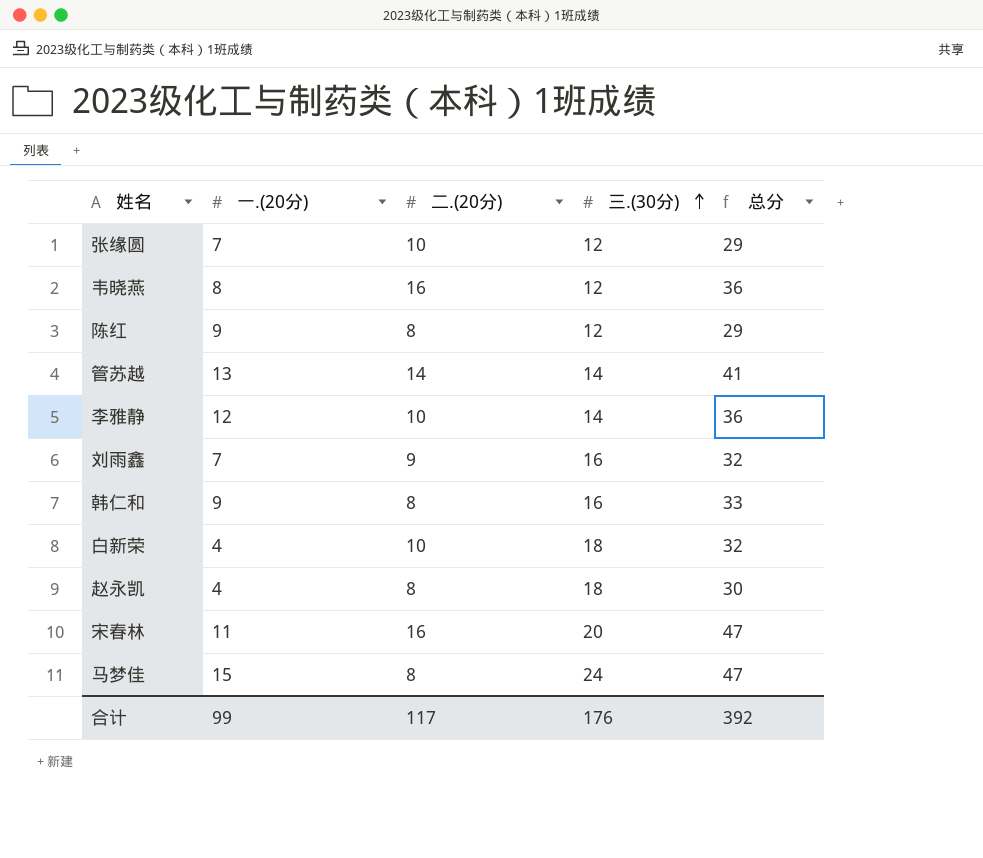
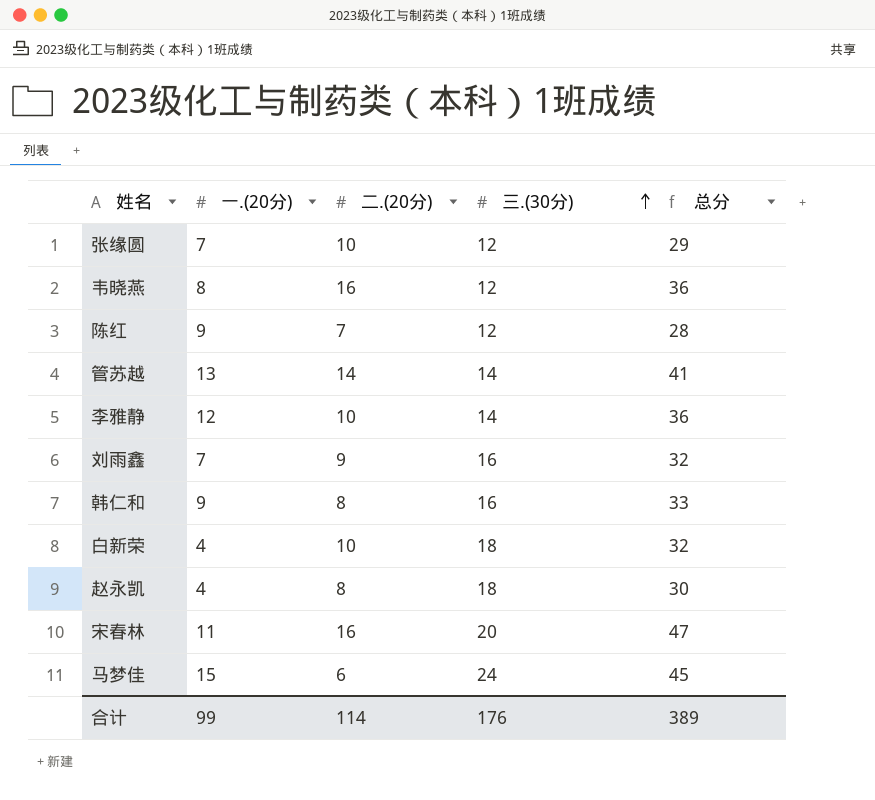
陈红 | 二.(20分): 8 -> 7
陈红 | 总分: 29 -> 28
马梦佳 | 二.(20分): 8 -> 6
马梦佳 | 总分: 47 -> 45
合计 | 二.(20分): 117 -> 114
合计 | 总分: 392 -> 389

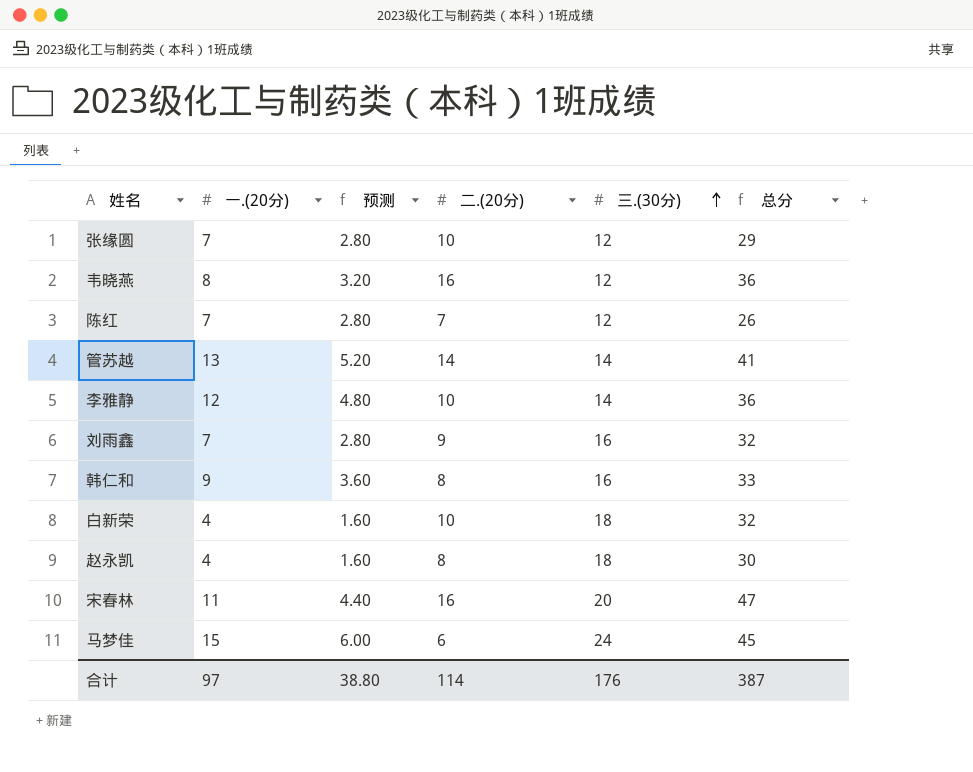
column 预测 | formula: none -> [一.(20分)] * 0.4
陈红 | 一.(20分): 9 -> 7
陈红 | 总分: 28 -> 26
合计 | 一.(20分): 99 -> 97
合计 | 总分: 389 -> 387

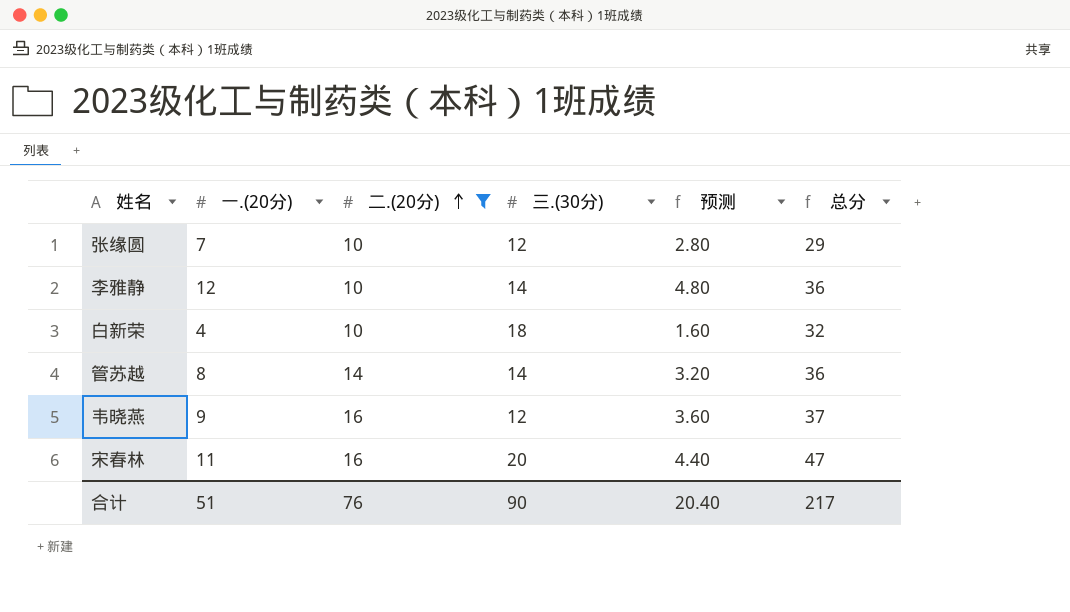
filter: none -> 二.(20分) >= 10
row order: 三.(30分) ascending -> 二.(20分) ascending
column 预测 | position: 3 -> 5
管苏越 | 一.(20分): 13 -> 8
管苏越 | 预测: 5.20 -> 3.20
管苏越 | 总分: 41 -> 36
韦晓燕 | 一.(20分): 8 -> 9
韦晓燕 | 预测: 3.20 -> 3.60
韦晓燕 | 总分: 36 -> 37
合计 | 一.(20分): 97 -> 51
合计 | 二.(20分): 114 -> 76
合计 | 三.(30分): 176 -> 90
合计 | 预测: 38.80 -> 20.40
合计 | 总分: 387 -> 217

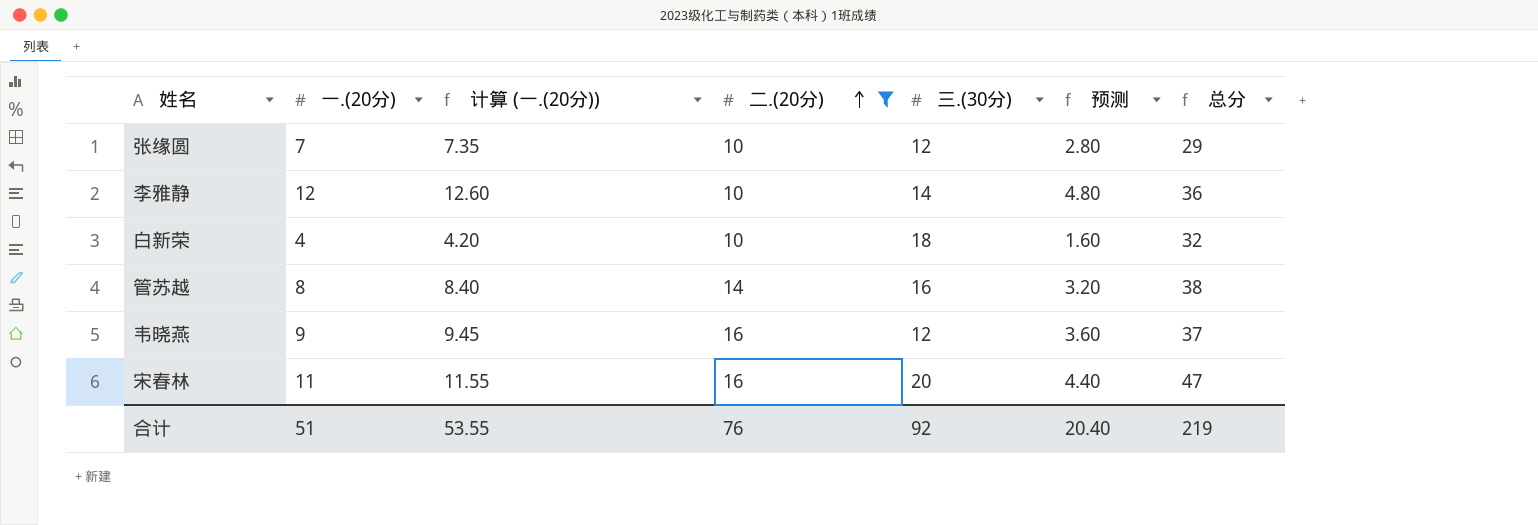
column 计算 (一.(20分)) | formula: none -> [一.(20分)] * 1.05
管苏越 | 三.(30分): 14 -> 16
管苏越 | 总分: 36 -> 38
合计 | 三.(30分): 90 -> 92
合计 | 总分: 217 -> 219

